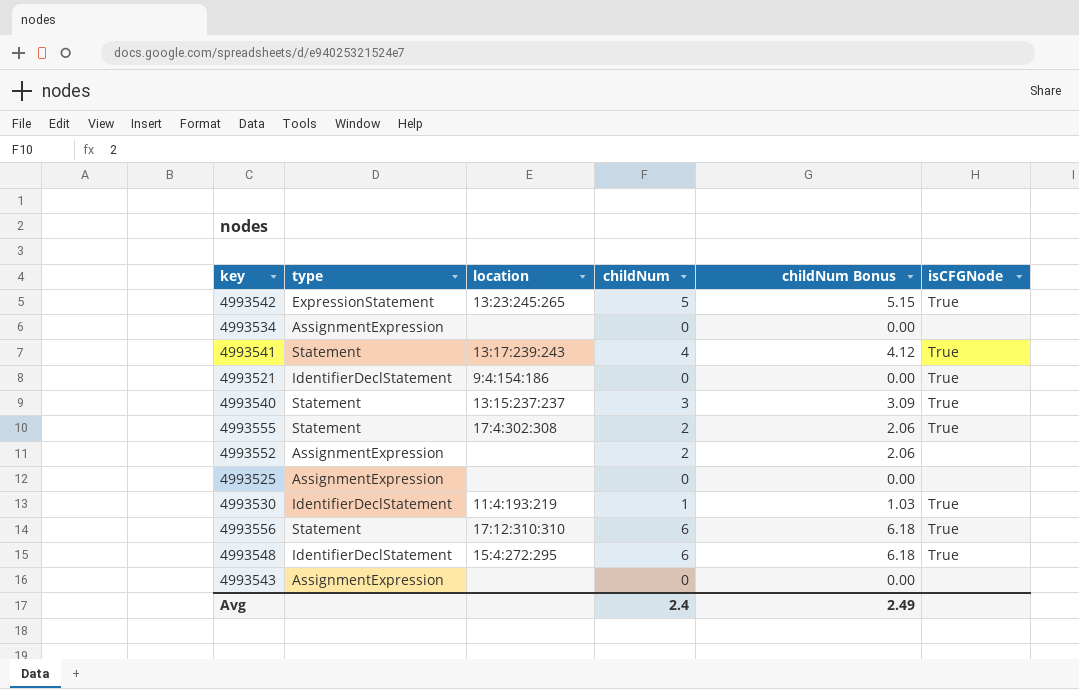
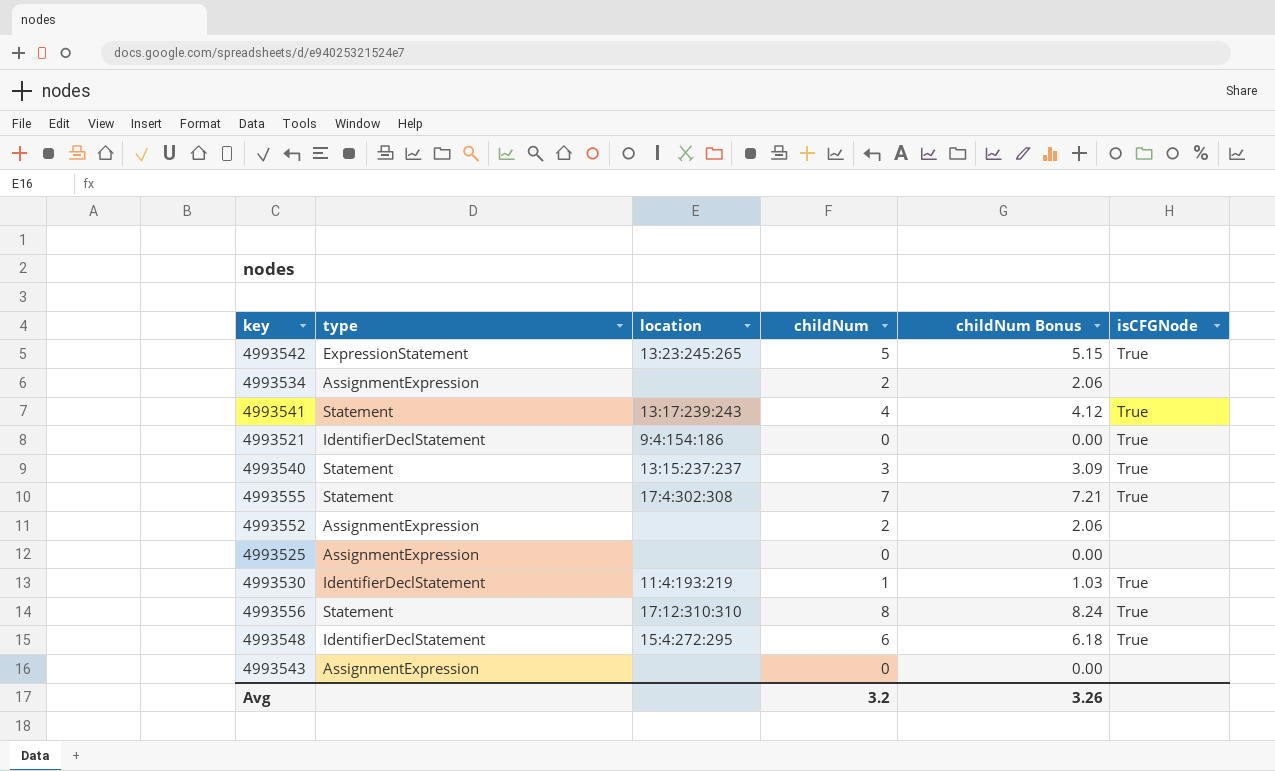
4993534 | childNum: 0 -> 2
4993534 | childNum Bonus: 0.00 -> 2.06
4993555 | childNum: 2 -> 7
4993555 | childNum Bonus: 2.06 -> 7.21
4993556 | childNum: 6 -> 8
4993556 | childNum Bonus: 6.18 -> 8.24
Avg | childNum: 2.4 -> 3.2
Avg | childNum Bonus: 2.49 -> 3.26

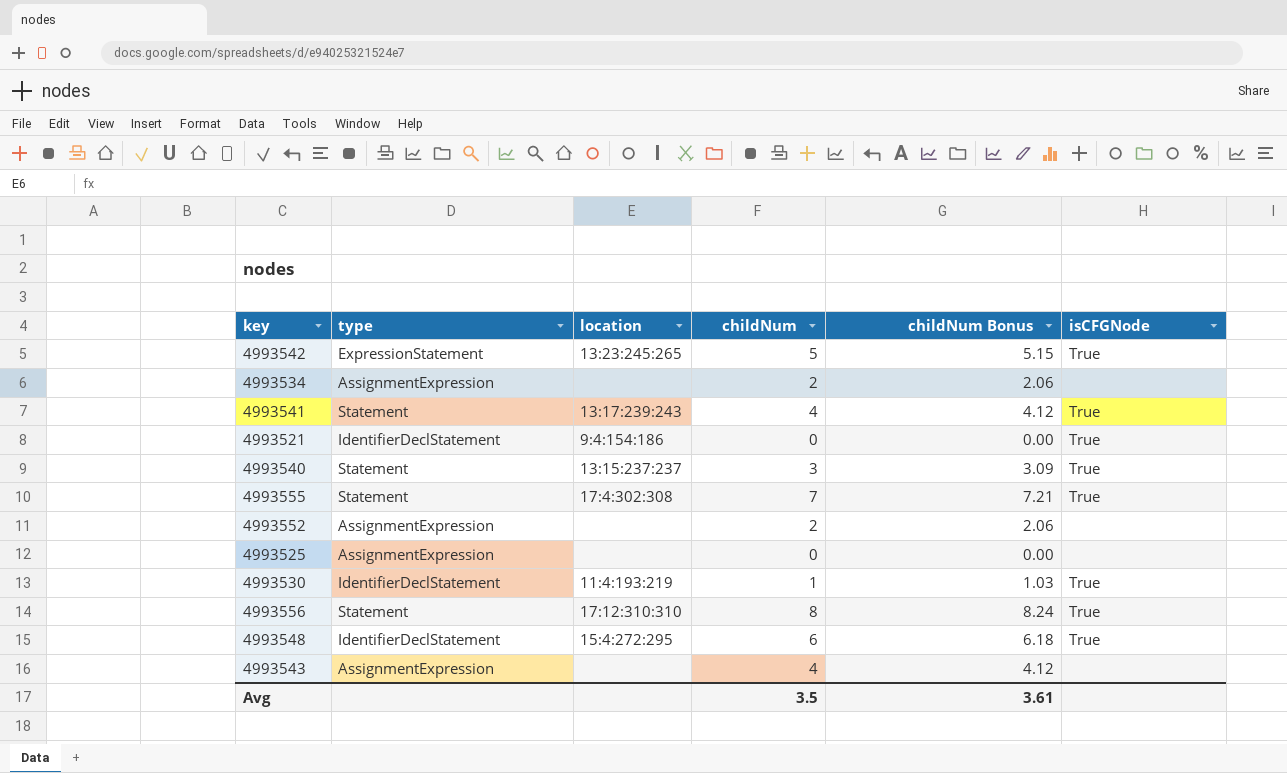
4993543 | childNum: 0 -> 4
4993543 | childNum Bonus: 0.00 -> 4.12
Avg | childNum: 3.2 -> 3.5
Avg | childNum Bonus: 3.26 -> 3.61

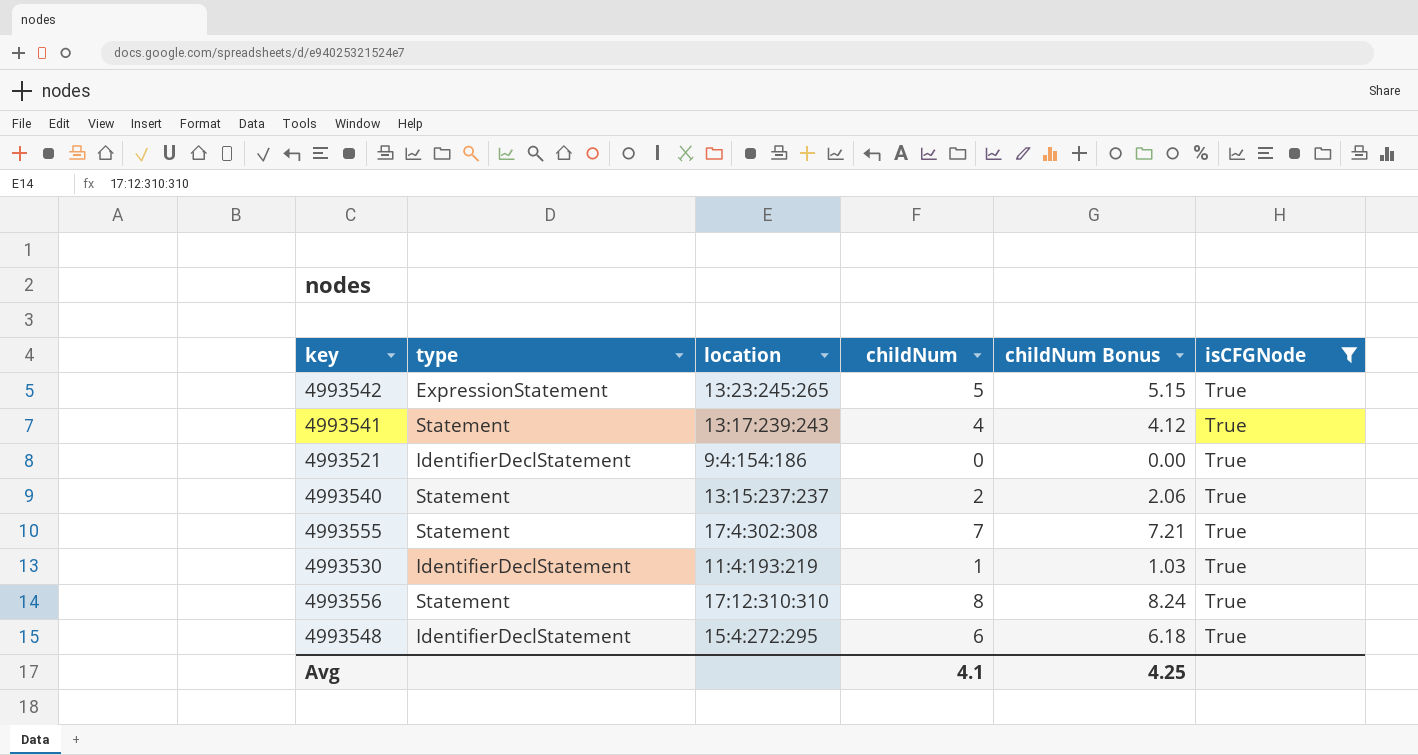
filter: none -> isCFGNode = True
4993540 | childNum: 3 -> 2
4993540 | childNum Bonus: 3.09 -> 2.06
Avg | childNum: 3.5 -> 4.1
Avg | childNum Bonus: 3.61 -> 4.25

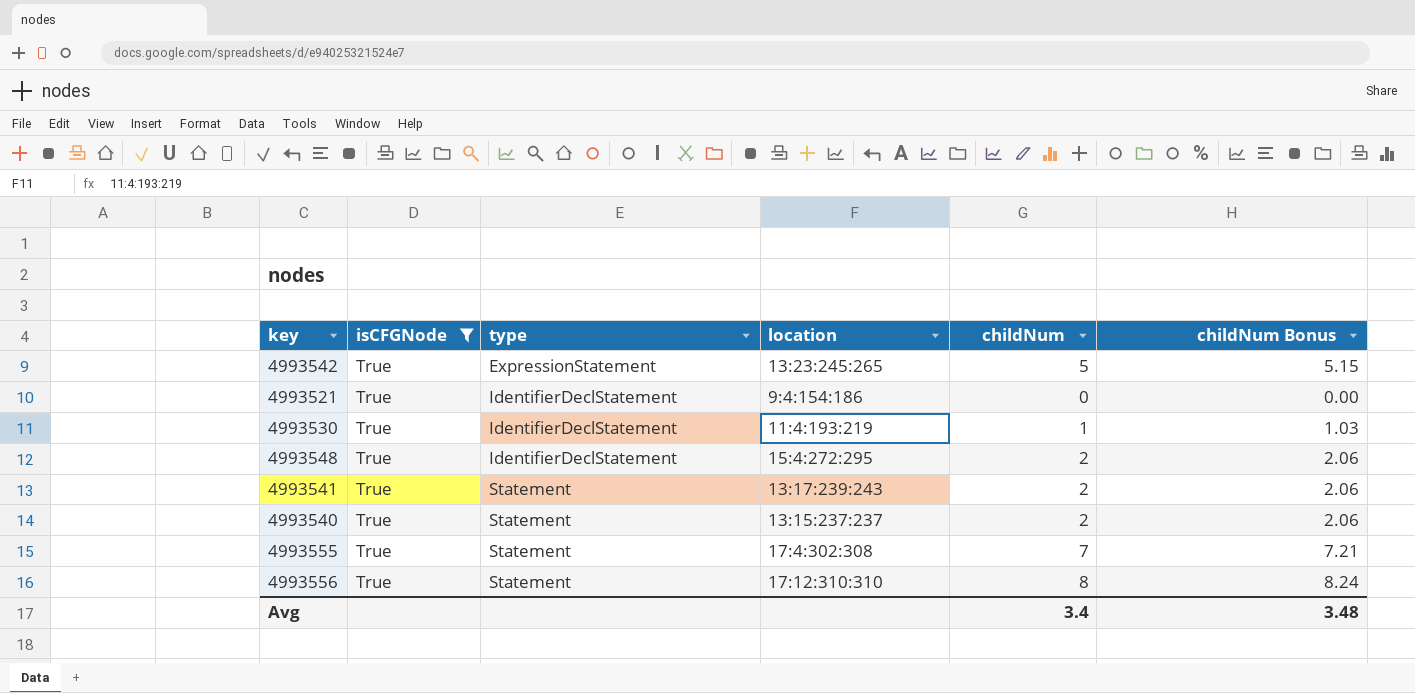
row order: none -> type ascending
column isCFGNode | position: 6 -> 2
4993548 | childNum: 6 -> 2
4993548 | childNum Bonus: 6.18 -> 2.06
4993541 | childNum: 4 -> 2
4993541 | childNum Bonus: 4.12 -> 2.06
Avg | childNum: 4.1 -> 3.4
Avg | childNum Bonus: 4.25 -> 3.48

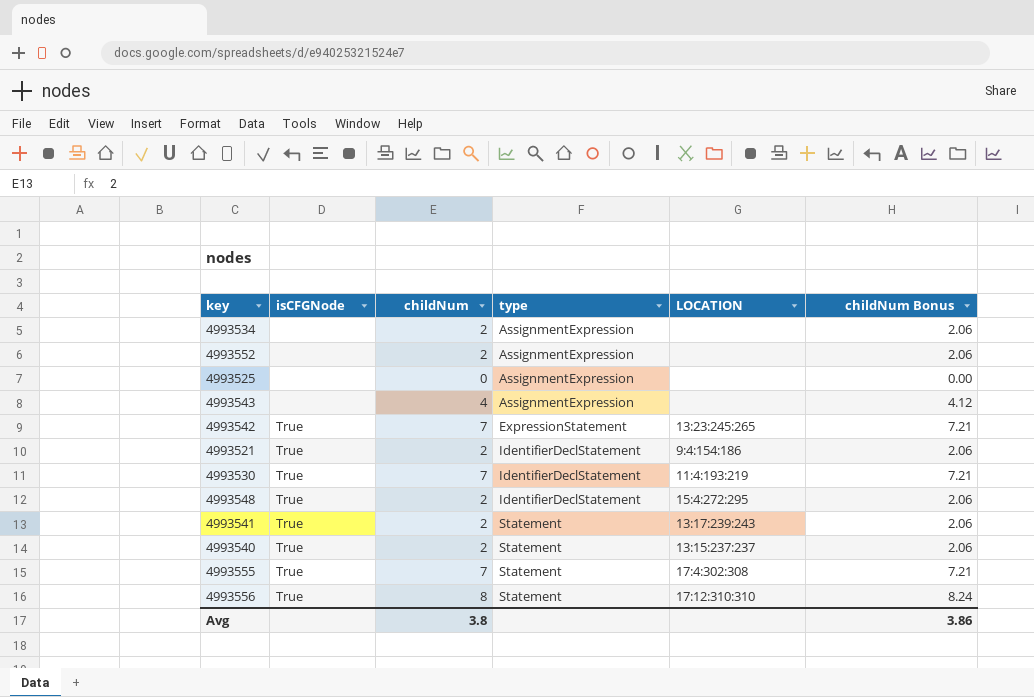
filter: isCFGNode = True -> none
column childNum | position: 5 -> 3
column name: location -> LOCATION
4993542 | childNum: 5 -> 7
4993542 | childNum Bonus: 5.15 -> 7.21
4993521 | childNum: 0 -> 2
4993521 | childNum Bonus: 0.00 -> 2.06
4993530 | childNum: 1 -> 7
4993530 | childNum Bonus: 1.03 -> 7.21
Avg | childNum: 3.4 -> 3.8
Avg | childNum Bonus: 3.48 -> 3.86

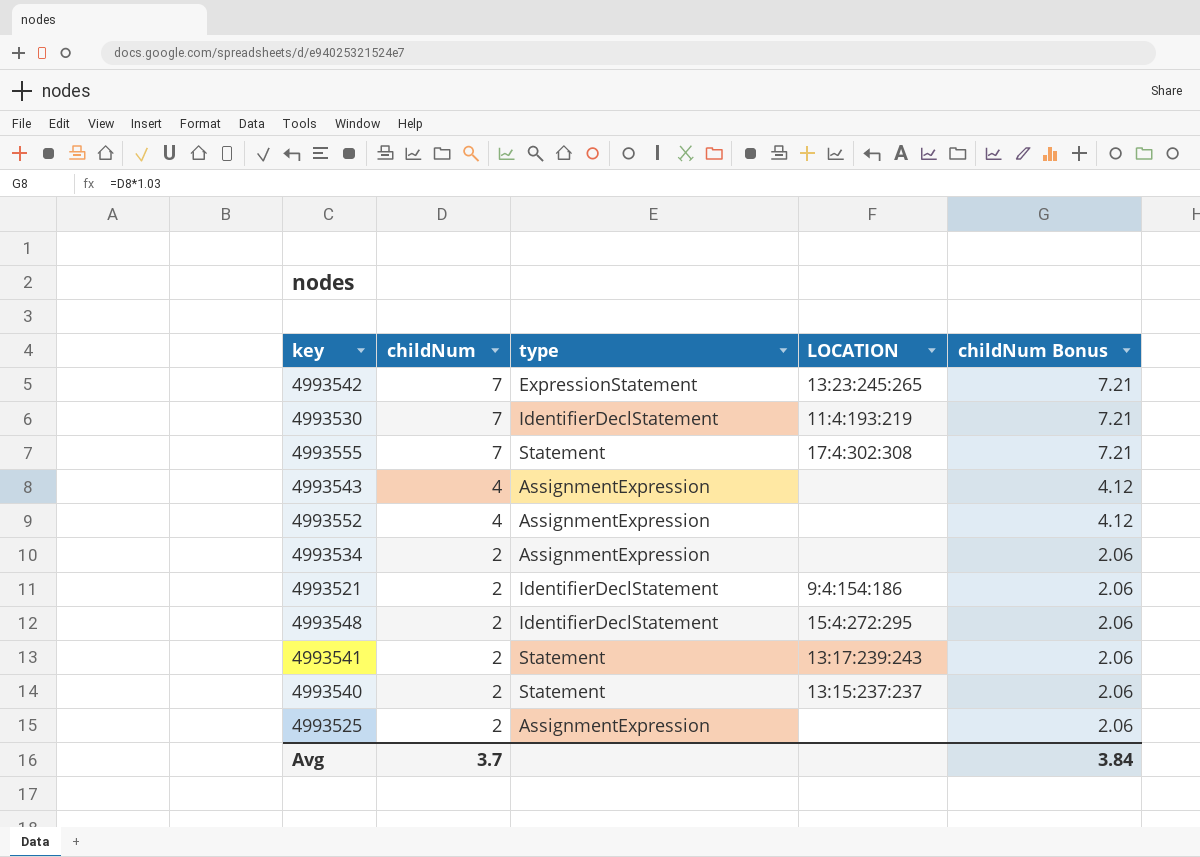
row order: type ascending -> childNum descending
column isCFGNode | position: 2 -> none
row 4993556: True | 8 | Statement | 17:12:310:310 | 8.24 -> none
4993552 | childNum: 2 -> 4
4993552 | childNum Bonus: 2.06 -> 4.12
4993525 | childNum: 0 -> 2
4993525 | childNum Bonus: 0.00 -> 2.06
Avg | childNum: 3.8 -> 3.7
Avg | childNum Bonus: 3.86 -> 3.84

